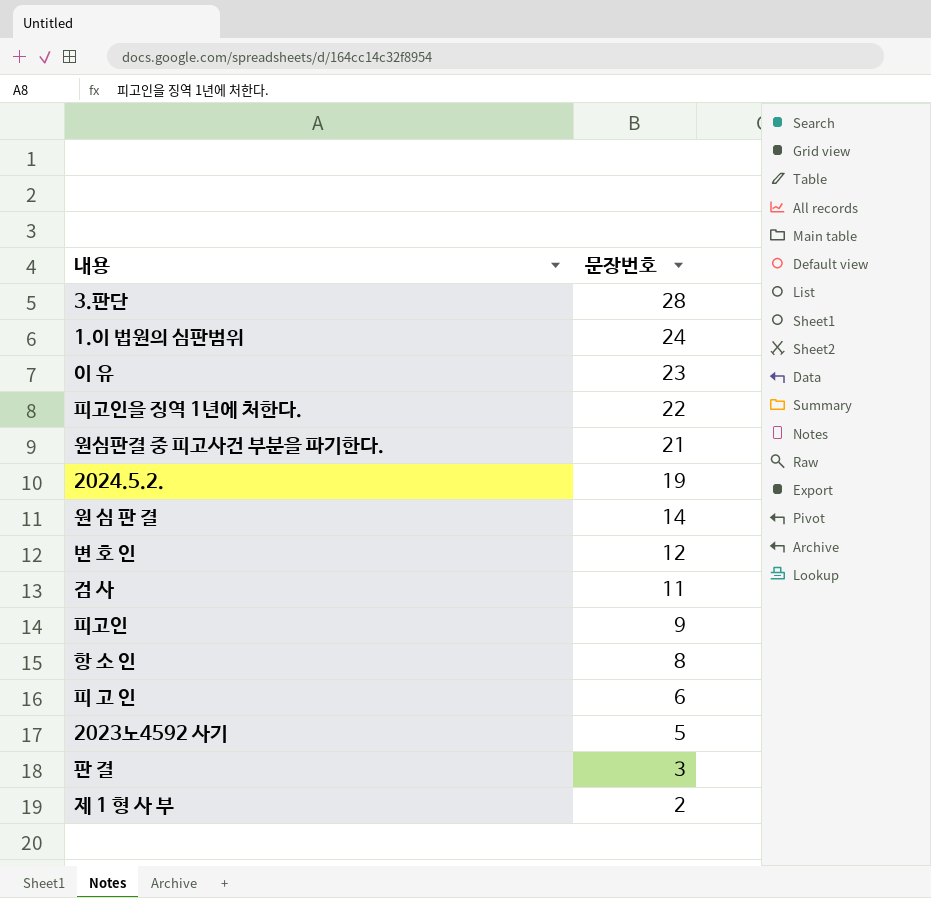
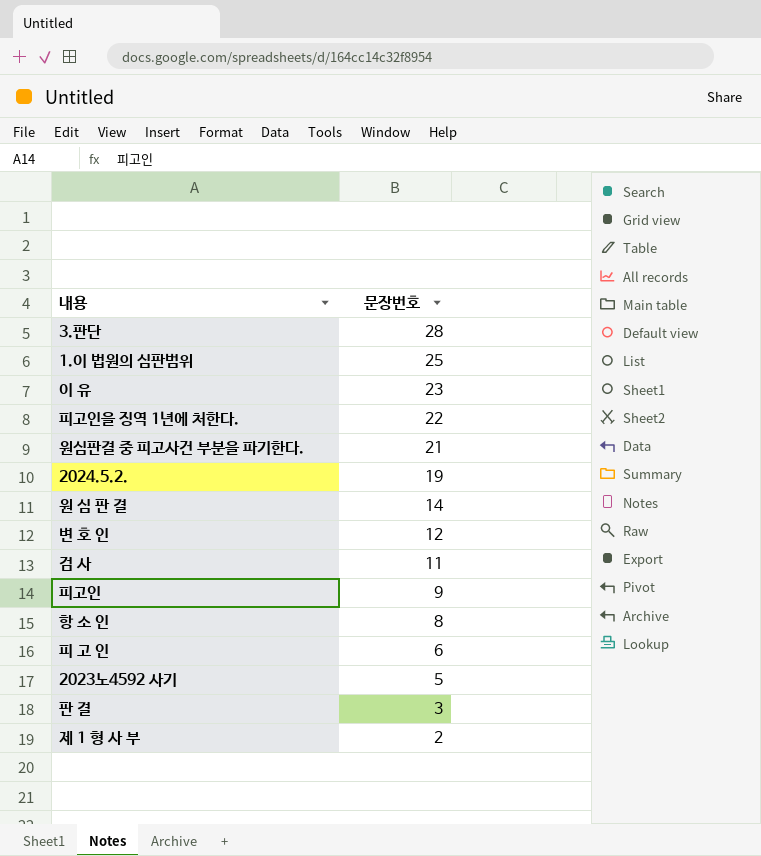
1.이 법원의 심판범위 | 문장번호: 24 -> 25

